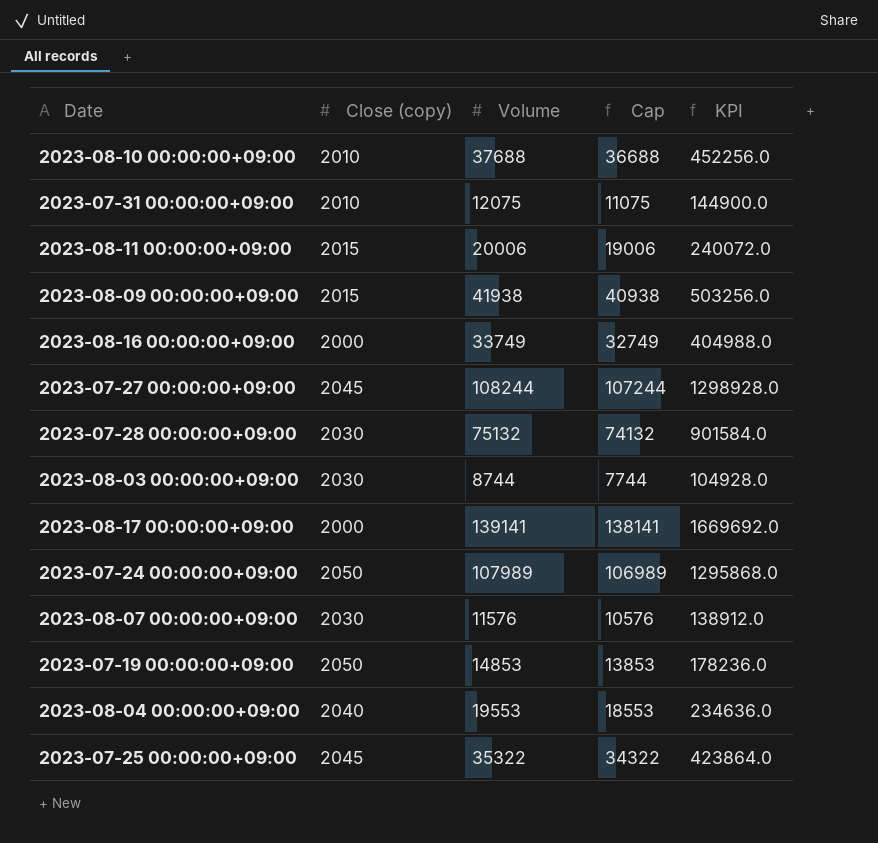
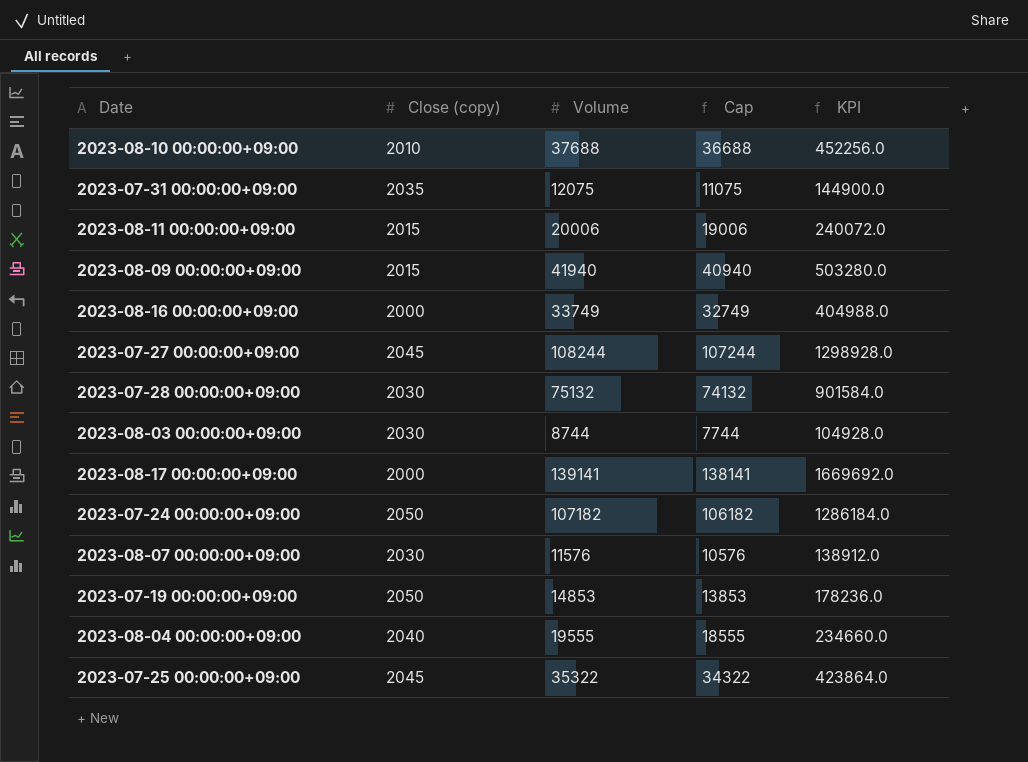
2023-07-31 00:00:00+09:00 | Close (copy): 2010 -> 2035
2023-08-09 00:00:00+09:00 | Volume: 41938 -> 41940
2023-08-09 00:00:00+09:00 | Cap: 40938 -> 40940
2023-08-09 00:00:00+09:00 | KPI: 503256.0 -> 503280.0
2023-07-24 00:00:00+09:00 | Volume: 107989 -> 107182
2023-07-24 00:00:00+09:00 | Cap: 106989 -> 106182
2023-07-24 00:00:00+09:00 | KPI: 1295868.0 -> 1286184.0
2023-08-04 00:00:00+09:00 | Volume: 19553 -> 19555
2023-08-04 00:00:00+09:00 | Cap: 18553 -> 18555
2023-08-04 00:00:00+09:00 | KPI: 234636.0 -> 234660.0

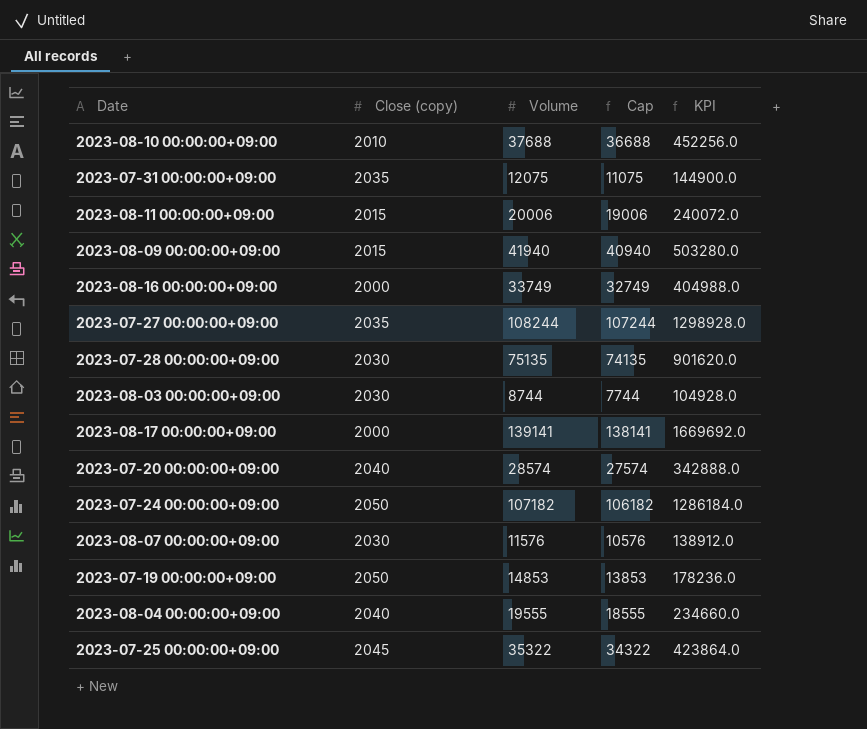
2023-07-27 00:00:00+09:00 | Close (copy): 2045 -> 2035
2023-07-28 00:00:00+09:00 | Volume: 75132 -> 75135
2023-07-28 00:00:00+09:00 | Cap: 74132 -> 74135
2023-07-28 00:00:00+09:00 | KPI: 901584.0 -> 901620.0
row 2023-07-20 00:00:00+09:00: none -> 2040 | 28574 | 27574 | 342888.0

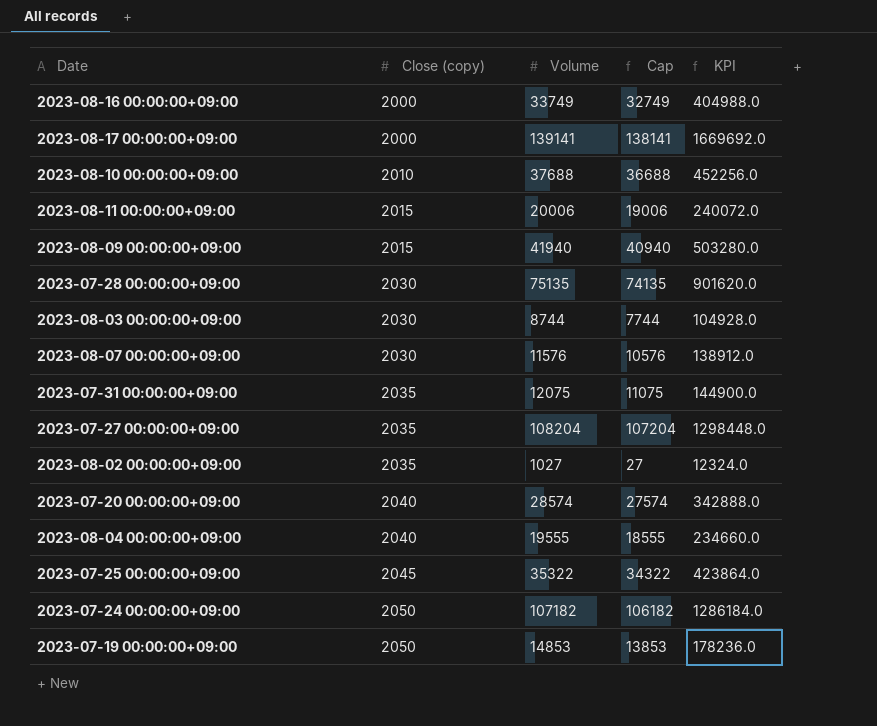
row order: none -> Close (copy) ascending
2023-07-27 00:00:00+09:00 | Volume: 108244 -> 108204
2023-07-27 00:00:00+09:00 | Cap: 107244 -> 107204
2023-07-27 00:00:00+09:00 | KPI: 1298928.0 -> 1298448.0
row 2023-08-02 00:00:00+09:00: none -> 2035 | 1027 | 27 | 12324.0

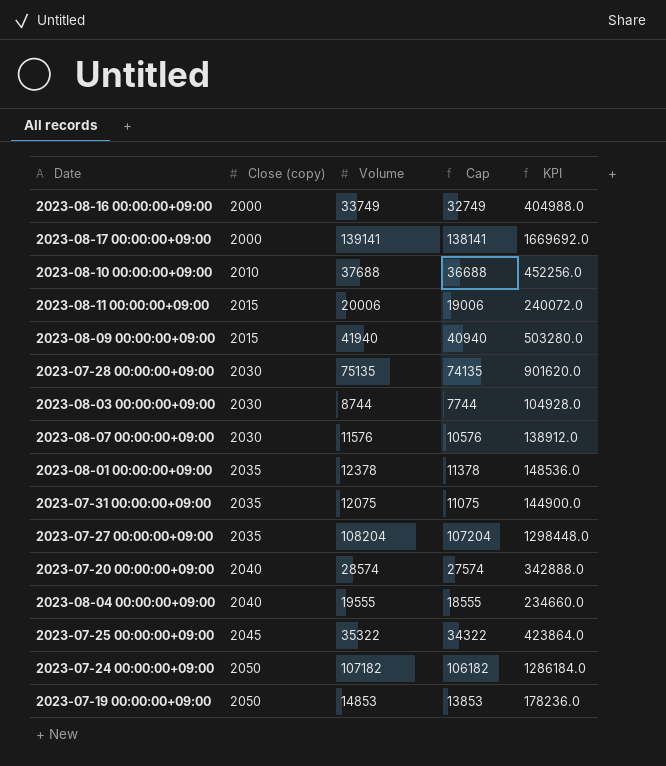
row 2023-08-02 00:00:00+09:00: 2035 | 1027 | 27 | 12324.0 -> none
row 2023-08-01 00:00:00+09:00: none -> 2035 | 12378 | 11378 | 148536.0

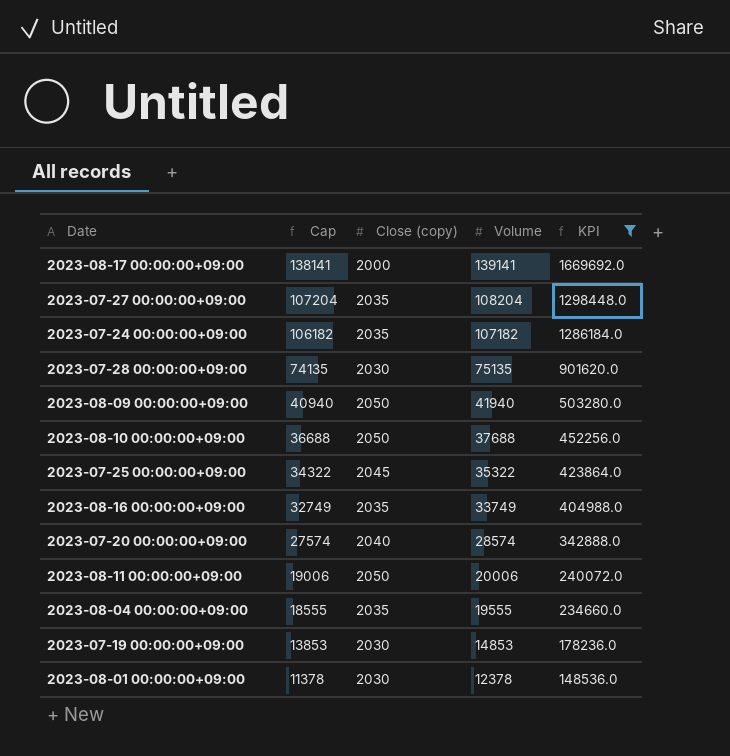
filter: none -> KPI >= 148536.0
row order: Close (copy) ascending -> Cap descending
column Cap | position: 4 -> 2
2023-07-24 00:00:00+09:00 | Close (copy): 2050 -> 2035
2023-08-09 00:00:00+09:00 | Close (copy): 2015 -> 2050
2023-08-10 00:00:00+09:00 | Close (copy): 2010 -> 2050
2023-08-16 00:00:00+09:00 | Close (copy): 2000 -> 2035
2023-08-11 00:00:00+09:00 | Close (copy): 2015 -> 2050
2023-08-04 00:00:00+09:00 | Close (copy): 2040 -> 2035
2023-07-19 00:00:00+09:00 | Close (copy): 2050 -> 2030
2023-08-01 00:00:00+09:00 | Close (copy): 2035 -> 2030

